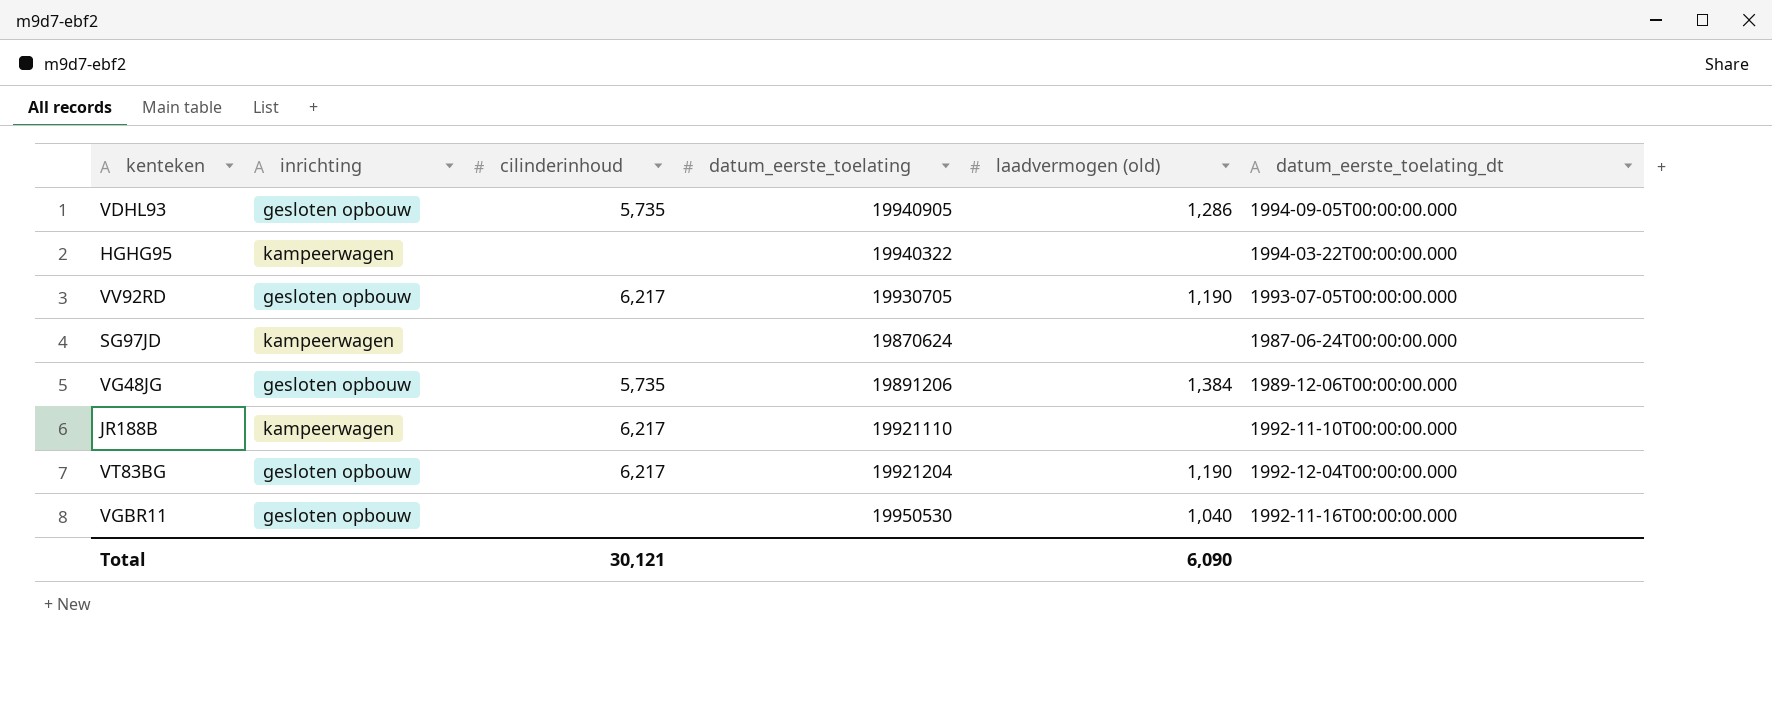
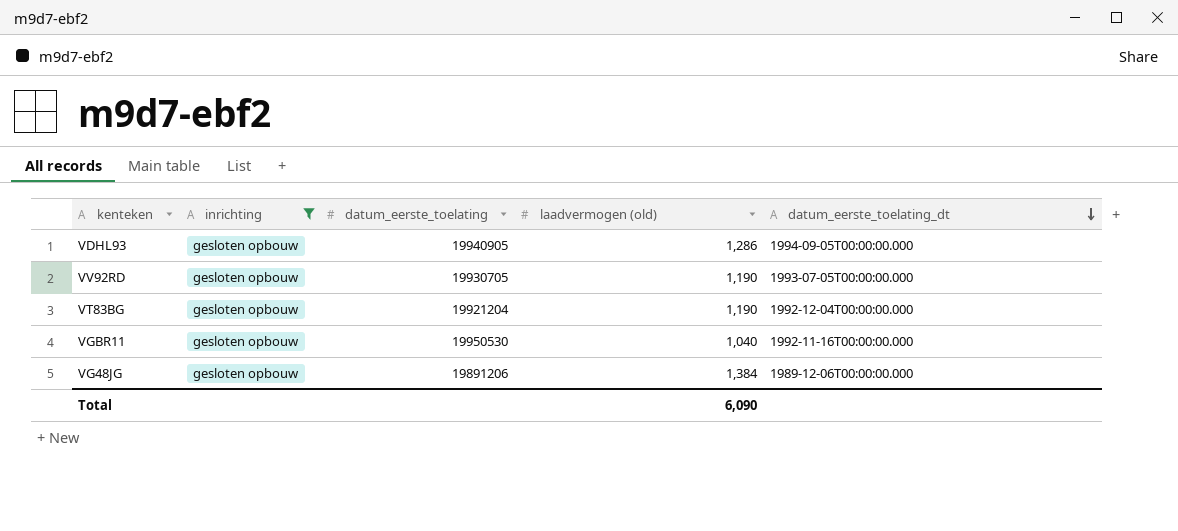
filter: none -> inrichting = gesloten opbouw
row order: none -> datum_eerste_toelating_dt descending
column cilinderinhoud | position: 3 -> none

